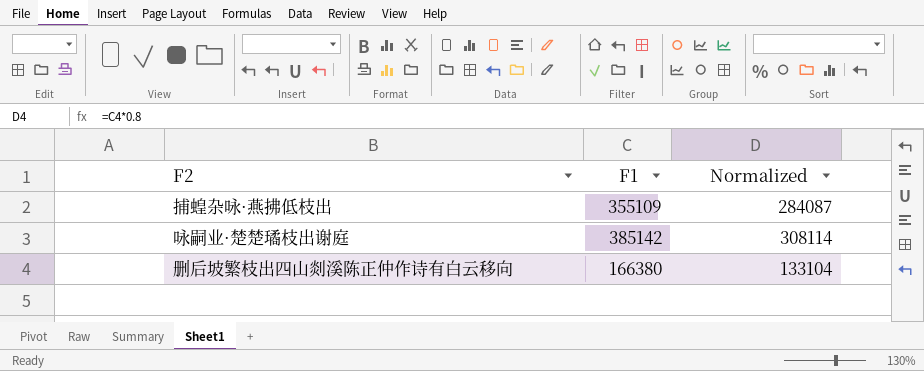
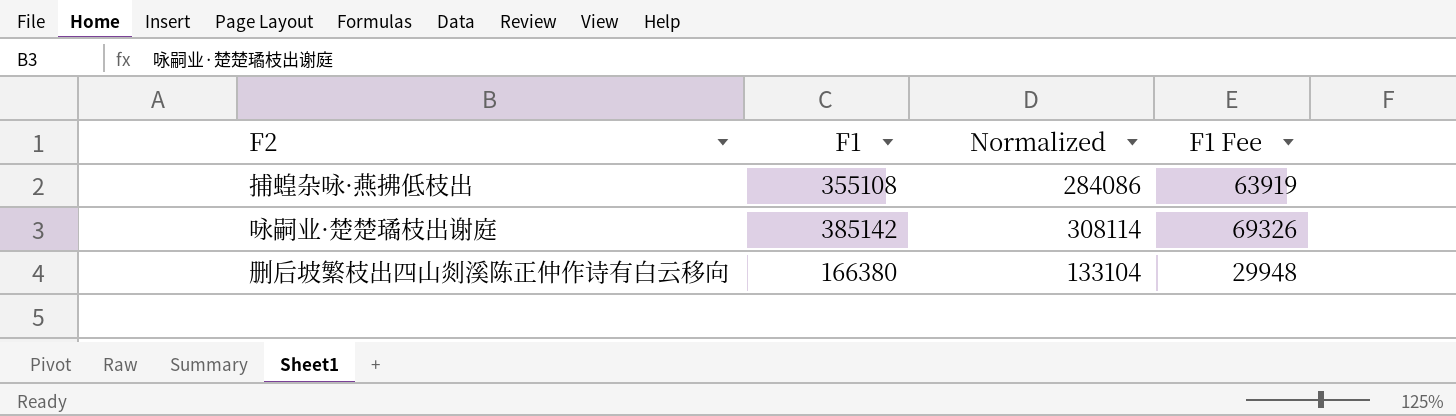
column F1 Fee | formula: none -> [F1] * 0.18
捕蝗杂咏·燕拂低枝出 | F1: 355109 -> 355108
捕蝗杂咏·燕拂低枝出 | Normalized: 284087 -> 284086

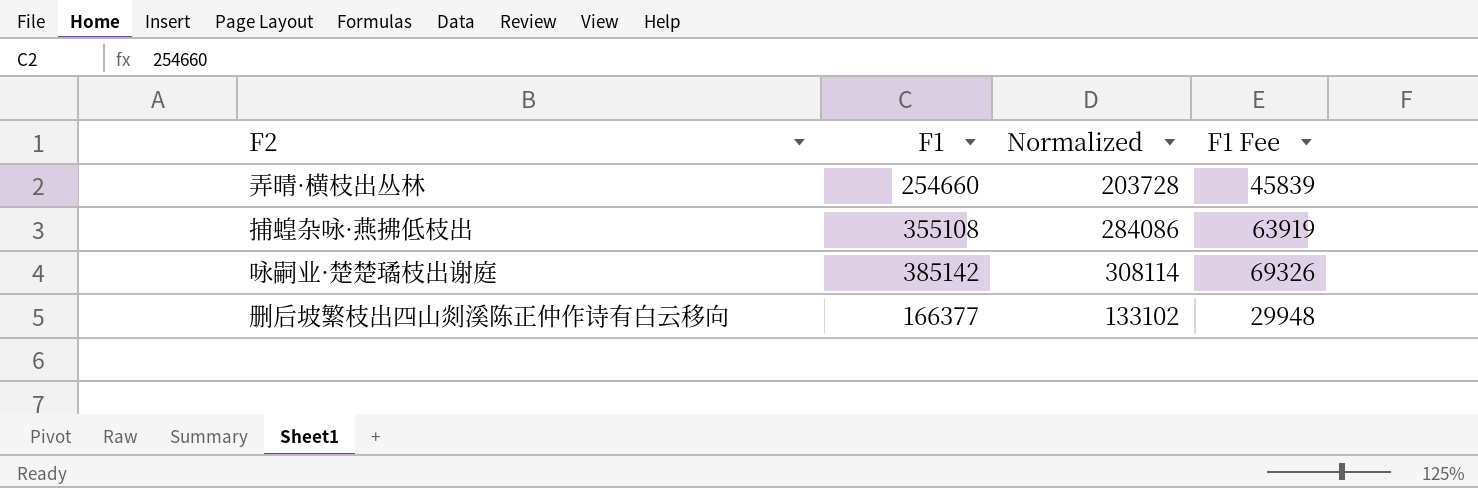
row 弄晴·横枝出丛林: none -> 254660 | 203728 | 45839
删后坡繁枝出四山剡溪陈正仲作诗有白云移向 | F1: 166380 -> 166377
删后坡繁枝出四山剡溪陈正仲作诗有白云移向 | Normalized: 133104 -> 133102

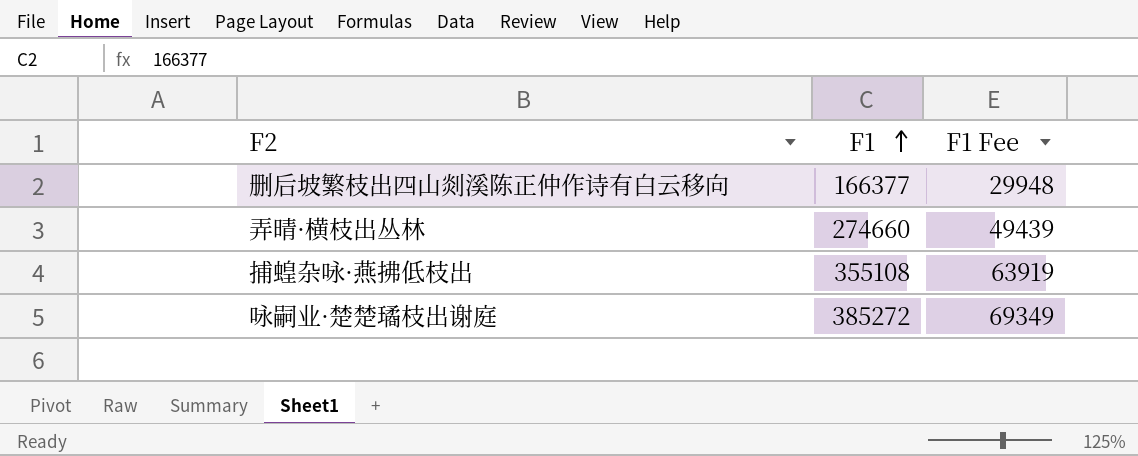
row order: none -> F1 ascending
column Normalized | formula: [F1] * 0.8 -> none
弄晴·横枝出丛林 | F1: 254660 -> 274660
弄晴·横枝出丛林 | F1 Fee: 45839 -> 49439
咏嗣业·楚楚璚枝出谢庭 | F1: 385142 -> 385272
咏嗣业·楚楚璚枝出谢庭 | F1 Fee: 69326 -> 69349

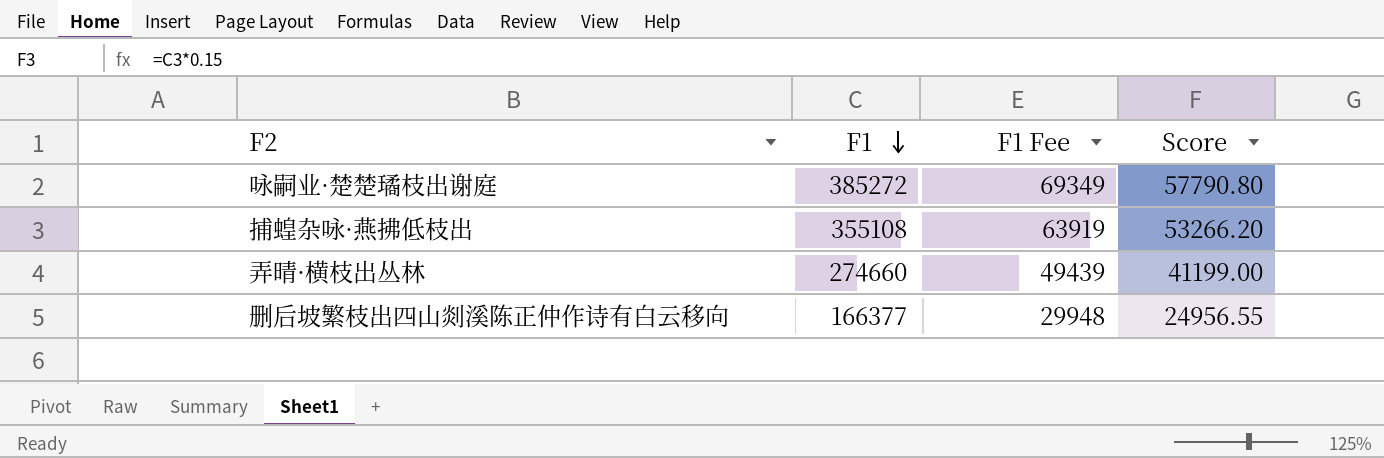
row order: F1 ascending -> F1 descending
column Score | formula: none -> [F1] * 0.15

